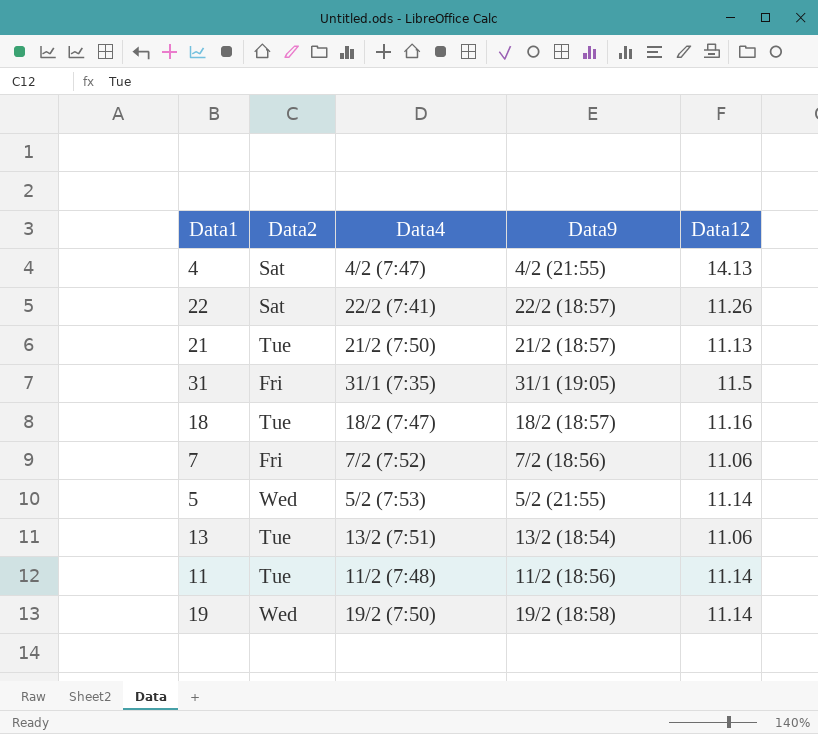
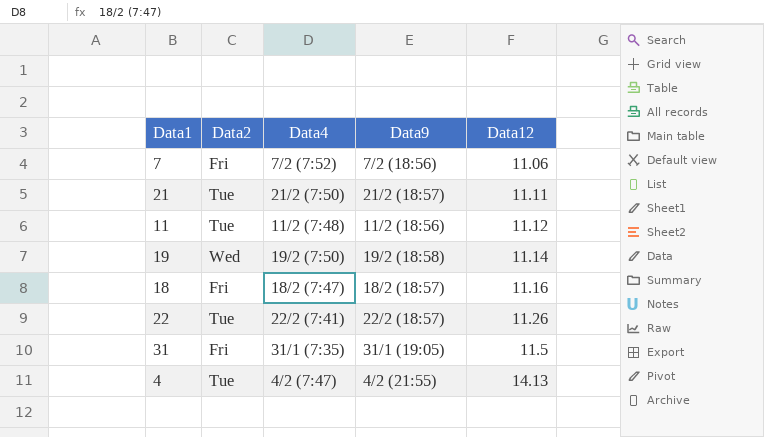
row order: none -> Data12 ascending
row 5: Wed | 5/2 (7:53) | 5/2 (21:55) | 11.14 -> none
row 13: Tue | 13/2 (7:51) | 13/2 (18:54) | 11.06 -> none
21 | Data12: 11.13 -> 11.11
11 | Data12: 11.14 -> 11.12
18 | Data2: Tue -> Fri
22 | Data2: Sat -> Tue
4 | Data2: Sat -> Tue

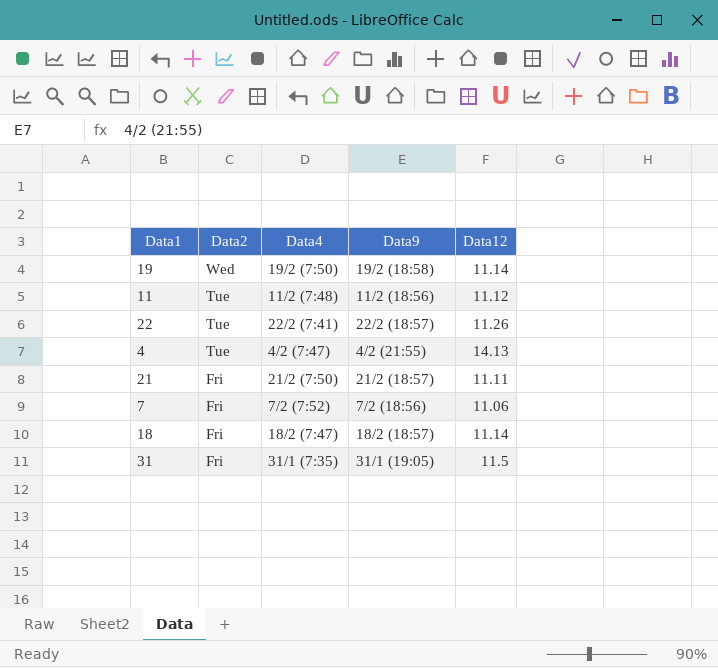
row order: Data12 ascending -> Data2 descending
21 | Data2: Tue -> Fri
18 | Data12: 11.16 -> 11.14

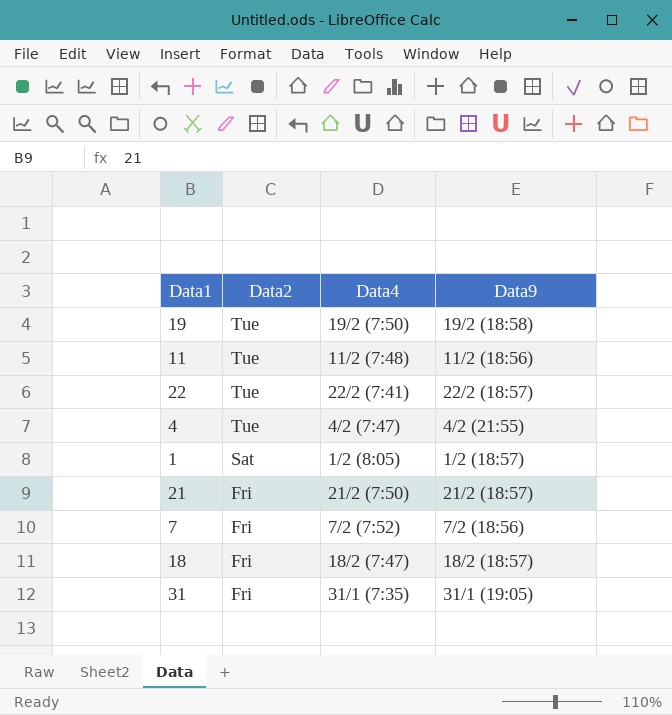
column Data12 | position: 5 -> none
19 | Data2: Wed -> Tue
row 1: none -> Sat | 1/2 (8:05) | 1/2 (18:57)

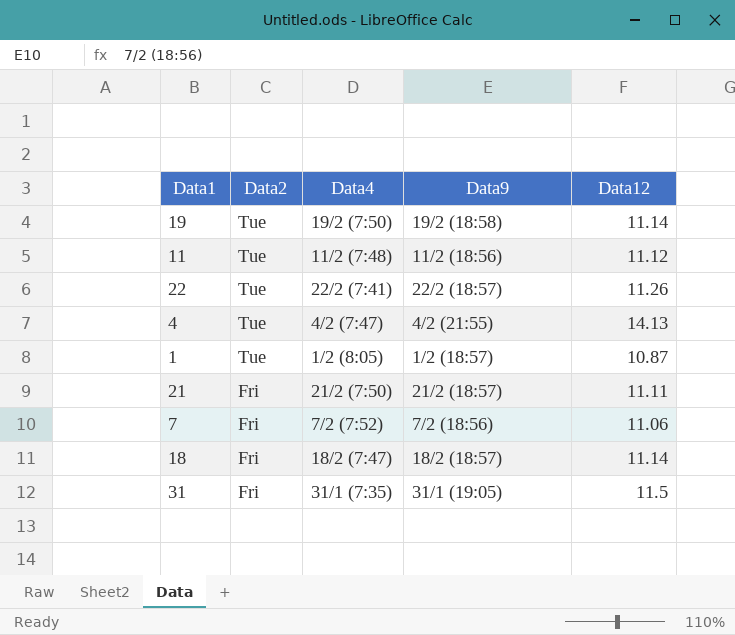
column Data12 | position: none -> 5
1 | Data2: Sat -> Tue

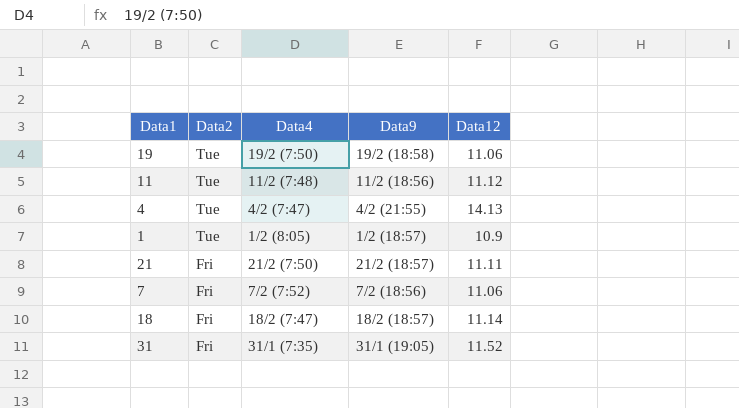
row 22: Tue | 22/2 (7:41) | 22/2 (18:57) | 11.26 -> none
19 | Data12: 11.14 -> 11.06
1 | Data12: 10.87 -> 10.9
31 | Data12: 11.5 -> 11.52

